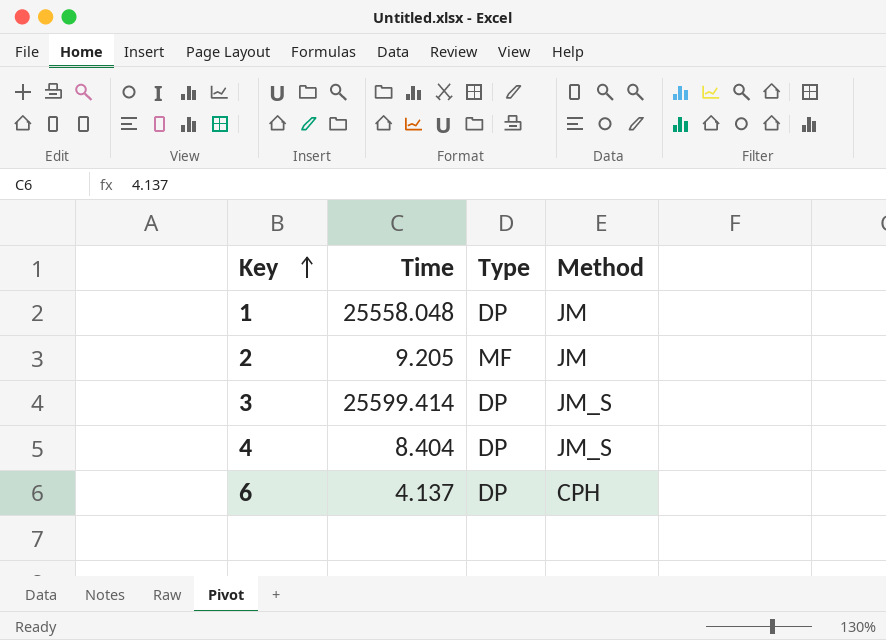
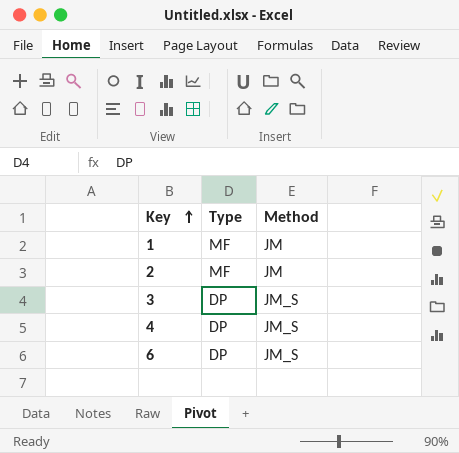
column Time | position: 2 -> none
1 | Type: DP -> MF
6 | Method: CPH -> JM_S

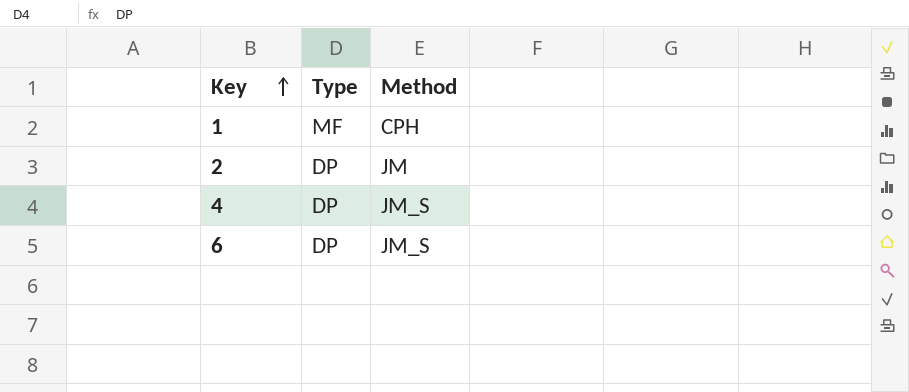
row 3: DP | JM_S -> none
1 | Method: JM -> CPH
2 | Type: MF -> DP

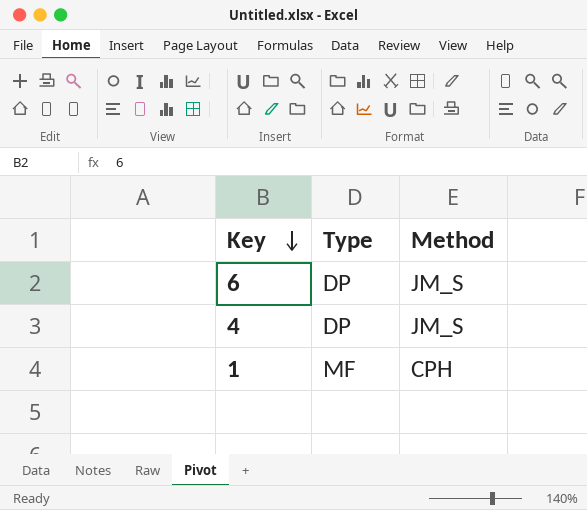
row order: Key ascending -> Key descending
row 2: DP | JM -> none

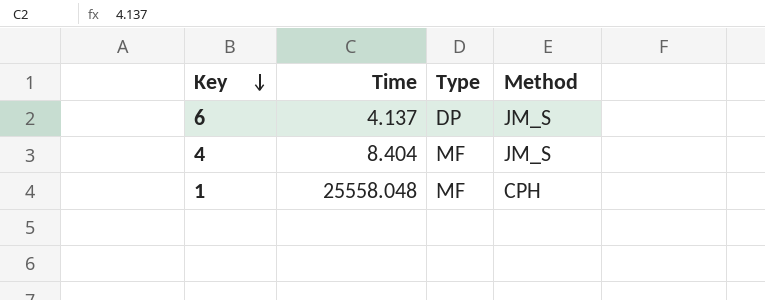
column Time | position: none -> 2
4 | Type: DP -> MF

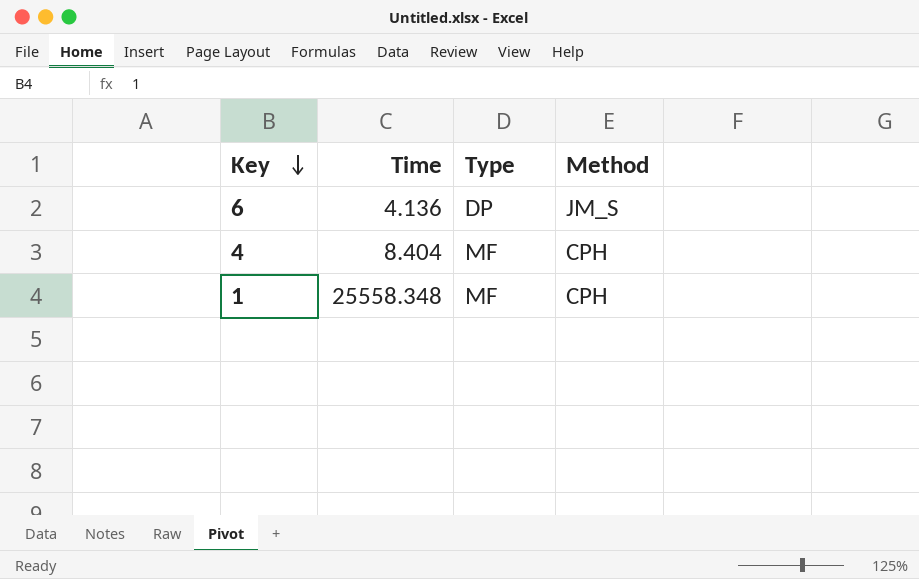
6 | Time: 4.137 -> 4.136
4 | Method: JM_S -> CPH
1 | Time: 25558.048 -> 25558.348

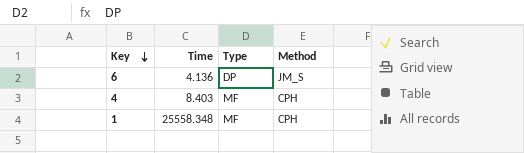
4 | Time: 8.404 -> 8.403

